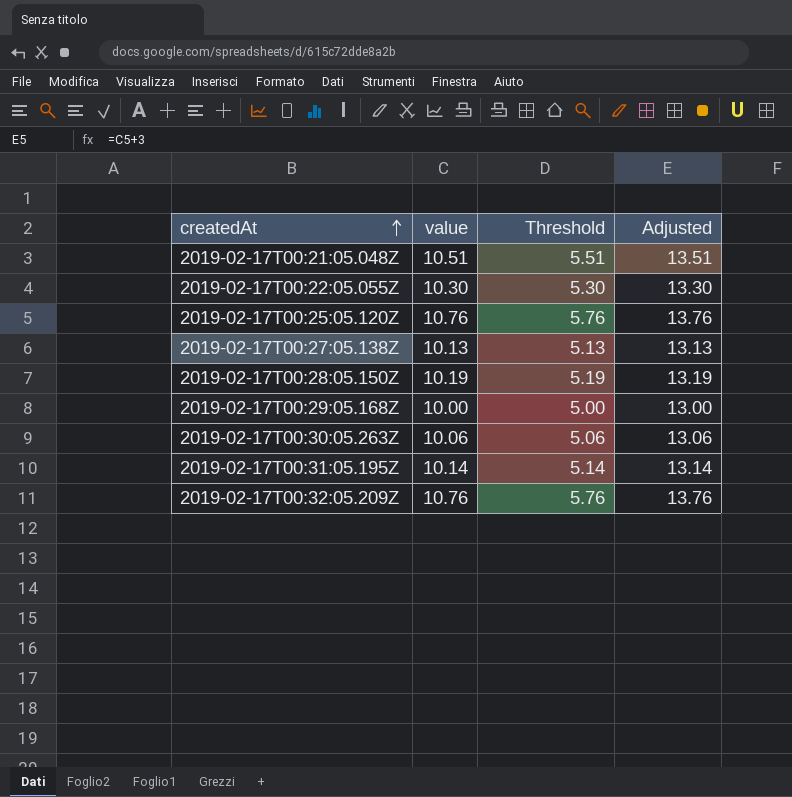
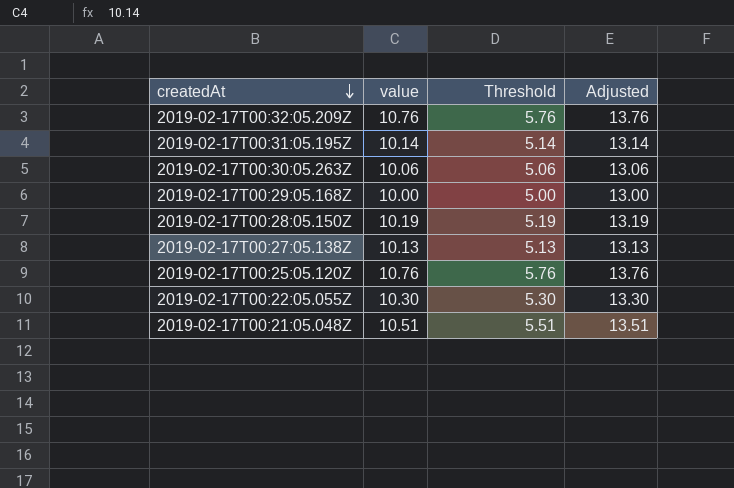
row order: createdAt ascending -> createdAt descending

